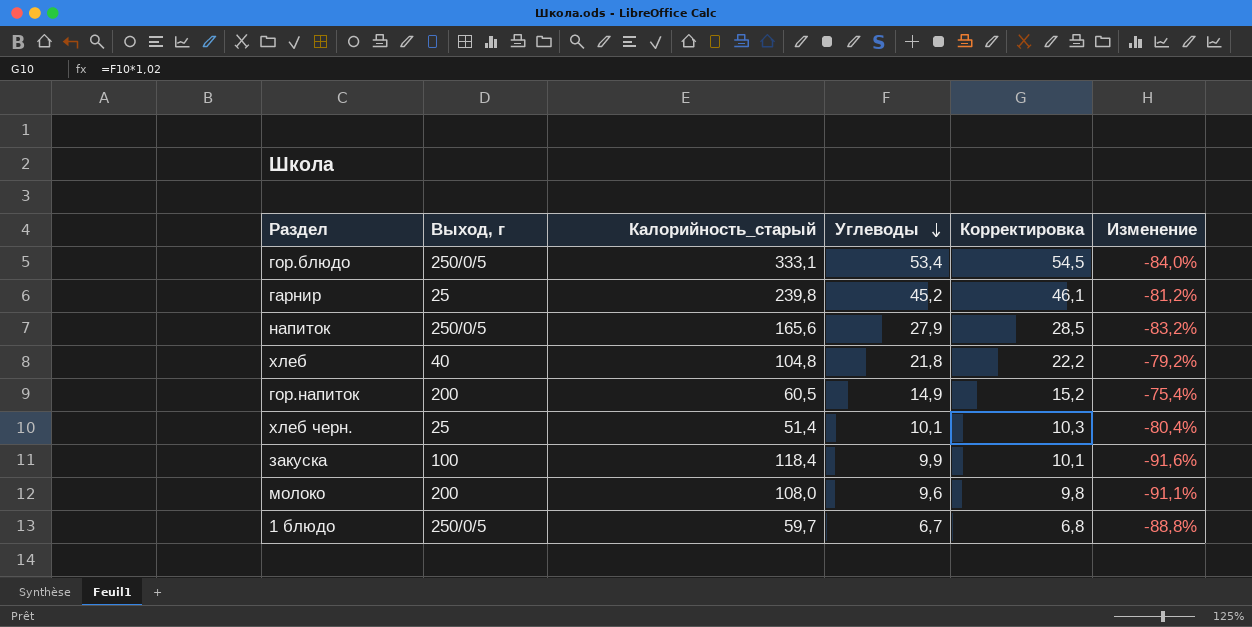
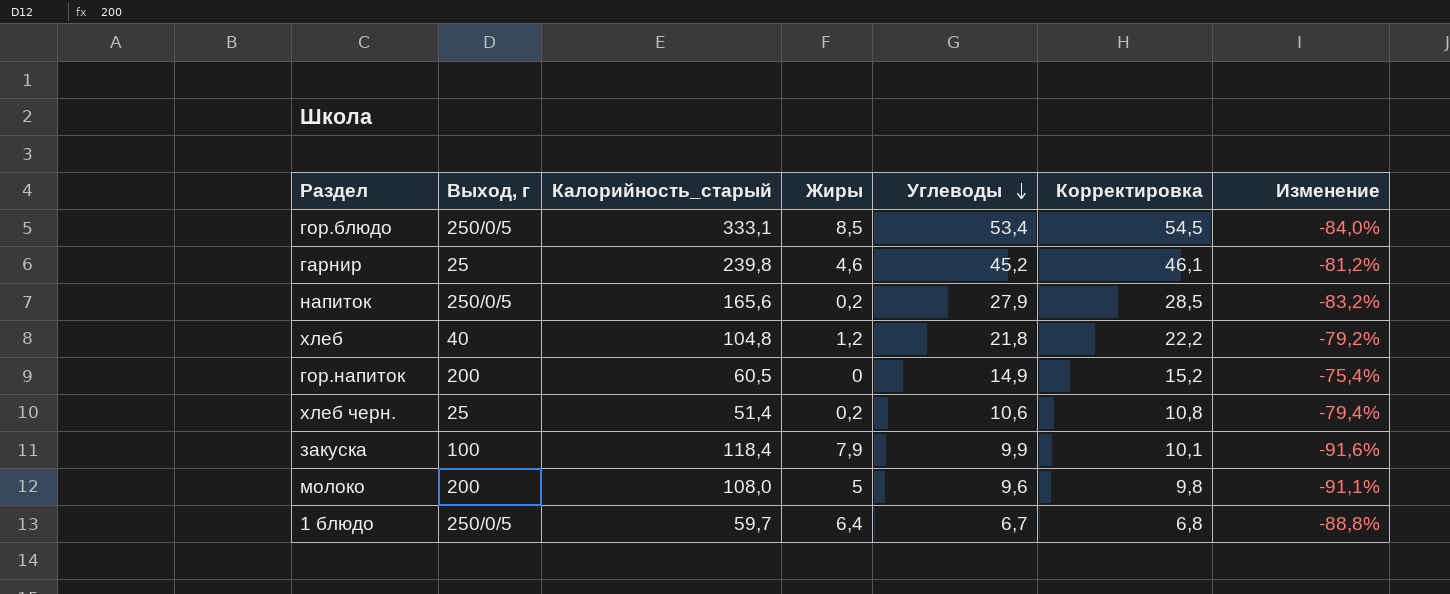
column Жиры | position: none -> 4
хлеб черн. | Углеводы: 10,1 -> 10,6
хлеб черн. | Корректировка: 10,3 -> 10,8
хлеб черн. | Изменение: -80,4% -> -79,4%

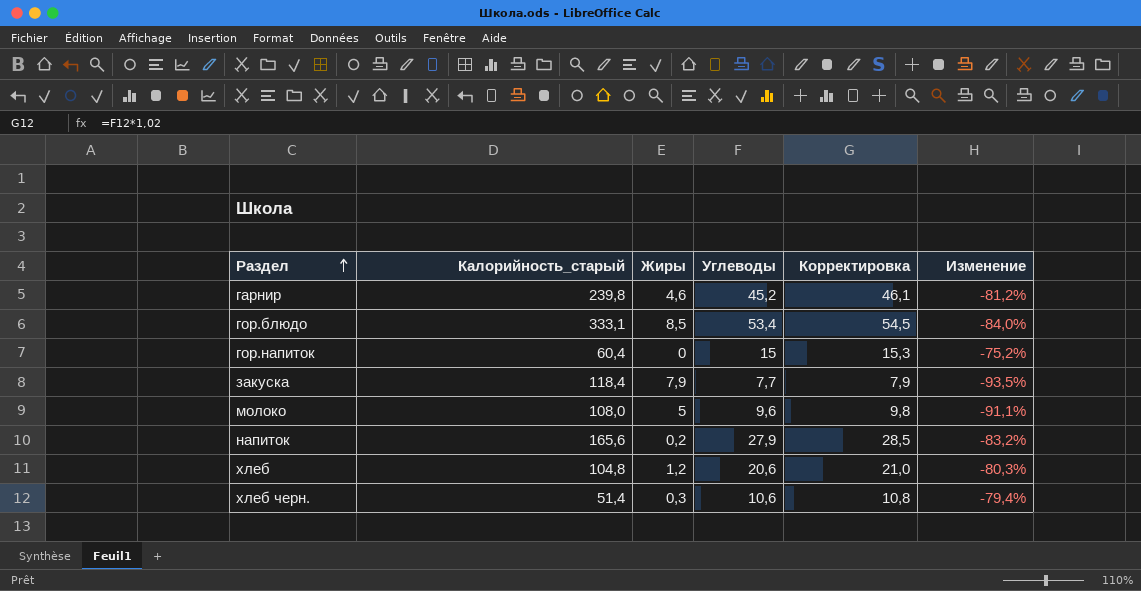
row order: Углеводы descending -> Раздел ascending
column Выход, г | position: 2 -> none
row 1 блюдо: 250/0/5 | 59,7 | 6,4 | 6,7 | 6,8 | -88,8% -> none
гор.напиток | Калорийность_старый: 60,5 -> 60,4
гор.напиток | Углеводы: 14,9 -> 15
гор.напиток | Корректировка: 15,2 -> 15,3
гор.напиток | Изменение: -75,4% -> -75,2%
закуска | Углеводы: 9,9 -> 7,7
закуска | Корректировка: 10,1 -> 7,9
закуска | Изменение: -91,6% -> -93,5%
хлеб | Углеводы: 21,8 -> 20,6
хлеб | Корректировка: 22,2 -> 21,0
хлеб | Изменение: -79,2% -> -80,3%
хлеб черн. | Жиры: 0,2 -> 0,3

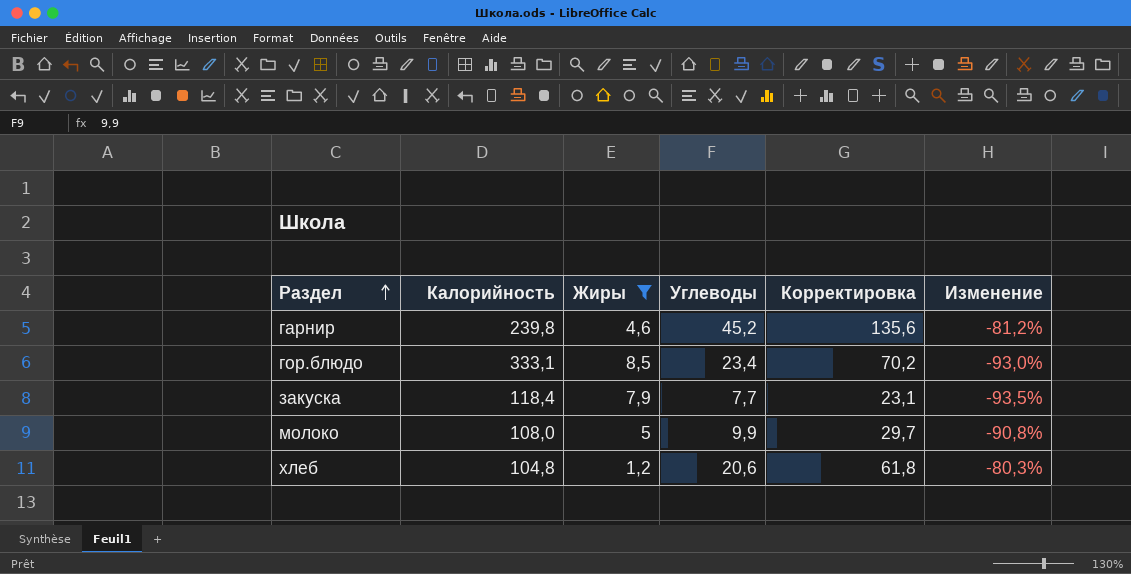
filter: none -> Жиры >= 1,2
column name: Калорийность_старый -> Калорийность
column Корректировка | formula: [Углеводы] * 1,02 -> [Углеводы] * 3
гор.блюдо | Углеводы: 53,4 -> 23,4
гор.блюдо | Изменение: -84,0% -> -93,0%
молоко | Углеводы: 9,6 -> 9,9
молоко | Изменение: -91,1% -> -90,8%

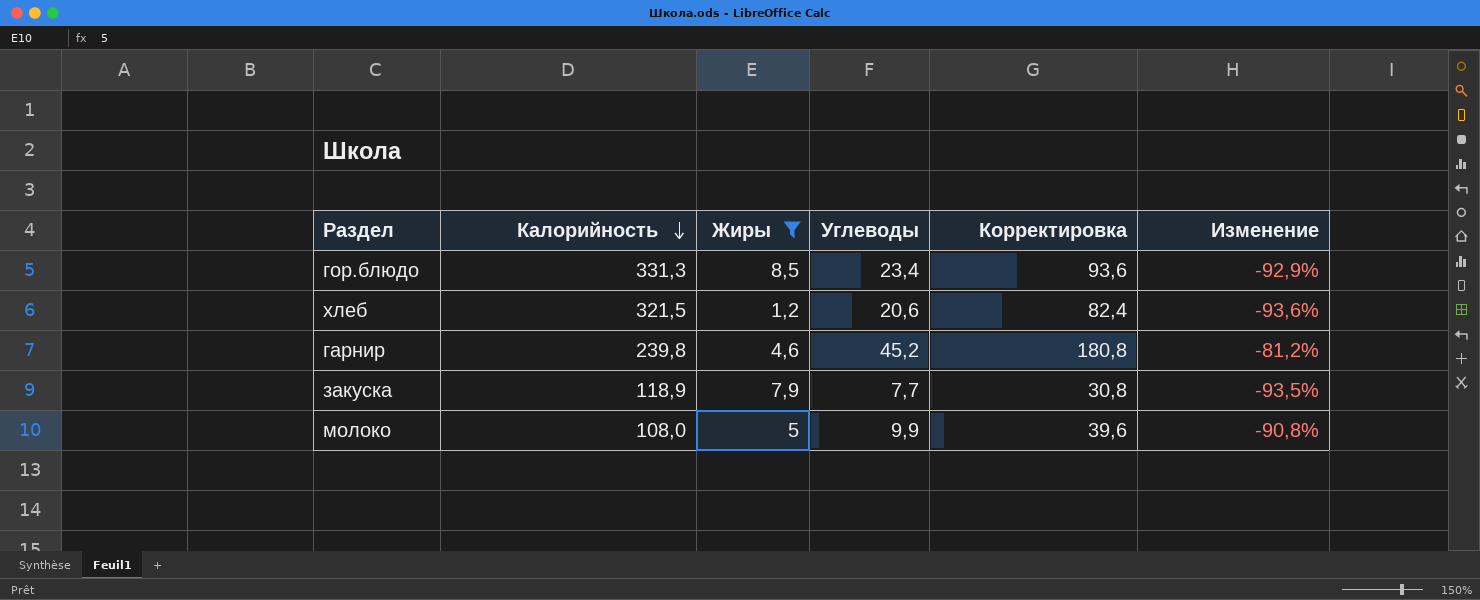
row order: Раздел ascending -> Калорийность descending
column Корректировка | formula: [Углеводы] * 3 -> [Углеводы] * 4
гор.блюдо | Калорийность: 333,1 -> 331,3
гор.блюдо | Изменение: -93,0% -> -92,9%
хлеб | Калорийность: 104,8 -> 321,5
хлеб | Изменение: -80,3% -> -93,6%
закуска | Калорийность: 118,4 -> 118,9

